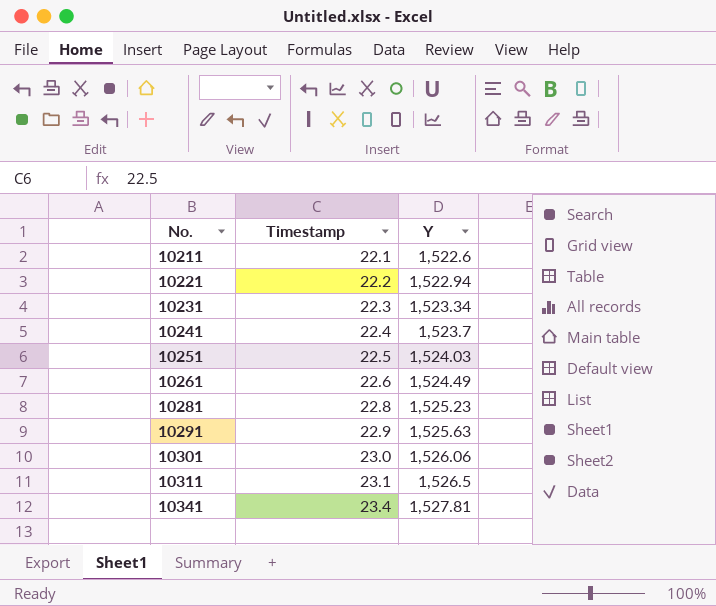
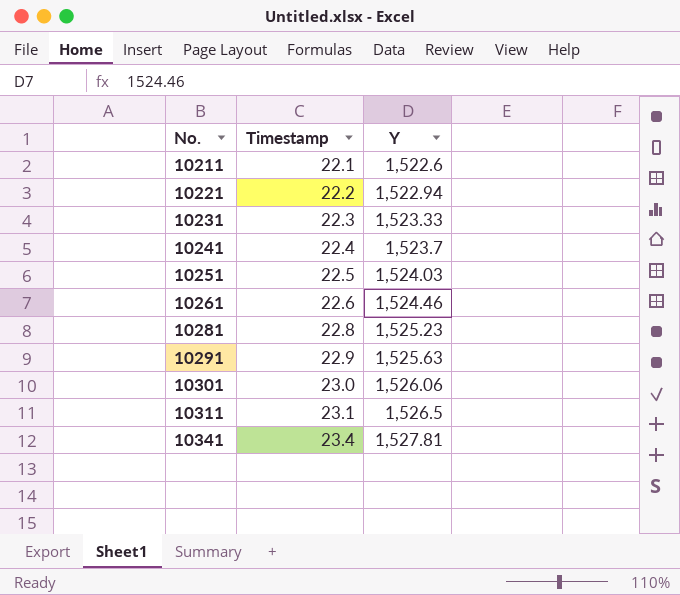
10231 | Y: 1,523.34 -> 1,523.33
10261 | Y: 1,524.49 -> 1,524.46

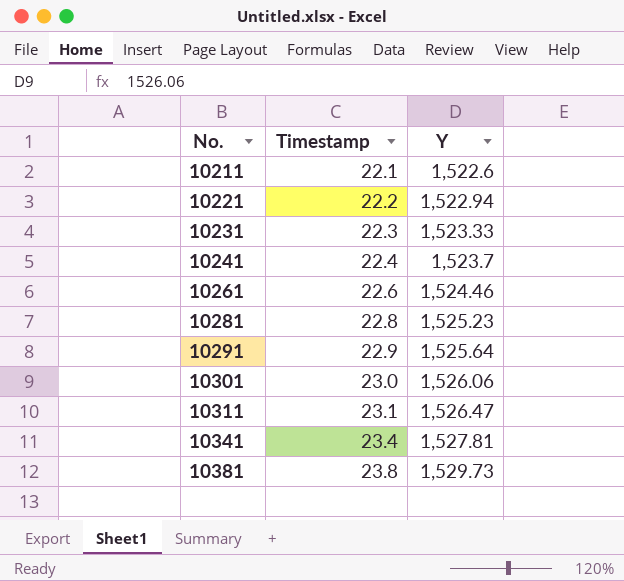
row 10251: 22.5 | 1,524.03 -> none
10291 | Y: 1,525.63 -> 1,525.64
10311 | Y: 1,526.5 -> 1,526.47
row 10381: none -> 23.8 | 1,529.73

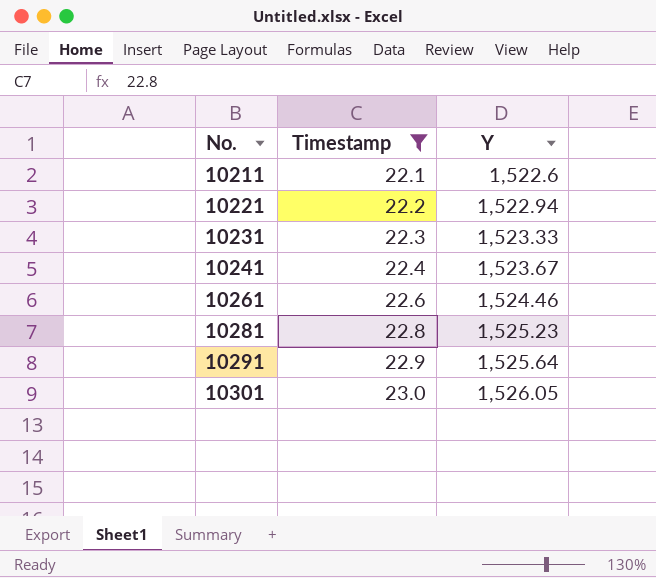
filter: none -> Timestamp <= 23.0
10241 | Y: 1,523.7 -> 1,523.67
10301 | Y: 1,526.06 -> 1,526.05

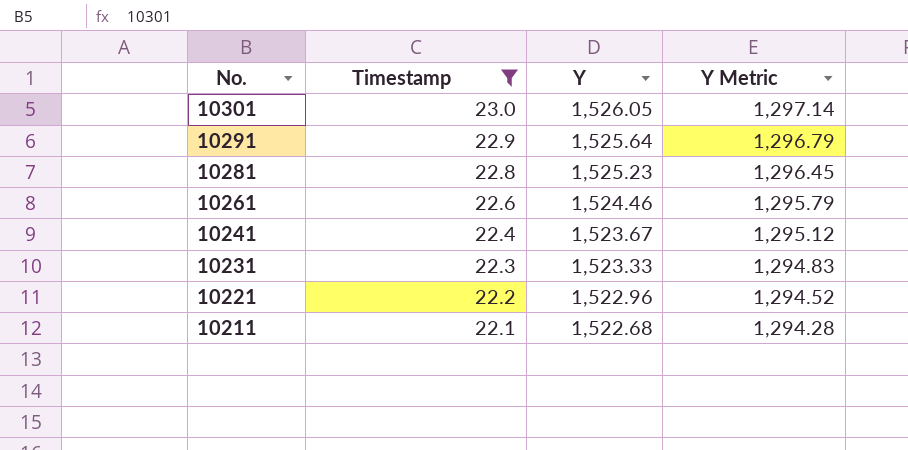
row order: No. ascending -> No. descending
column Y Metric | formula: none -> [Y] * 0.85
10221 | Y: 1,522.94 -> 1,522.96
10211 | Y: 1,522.6 -> 1,522.68

